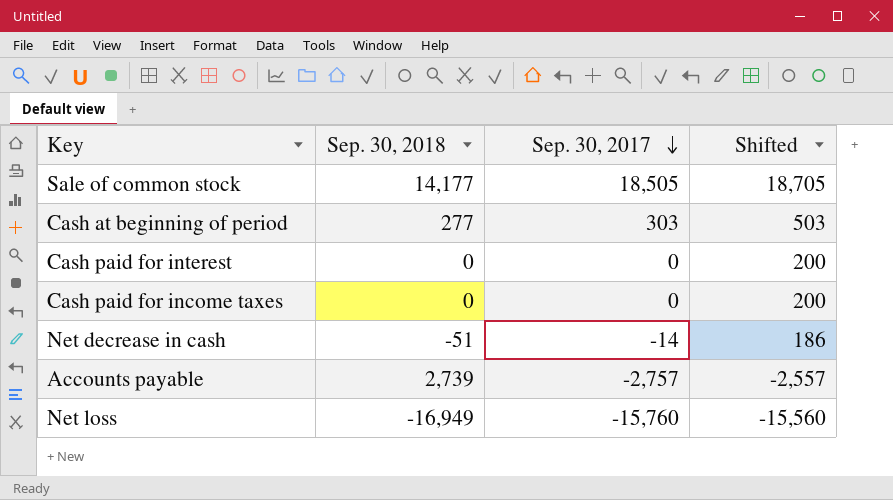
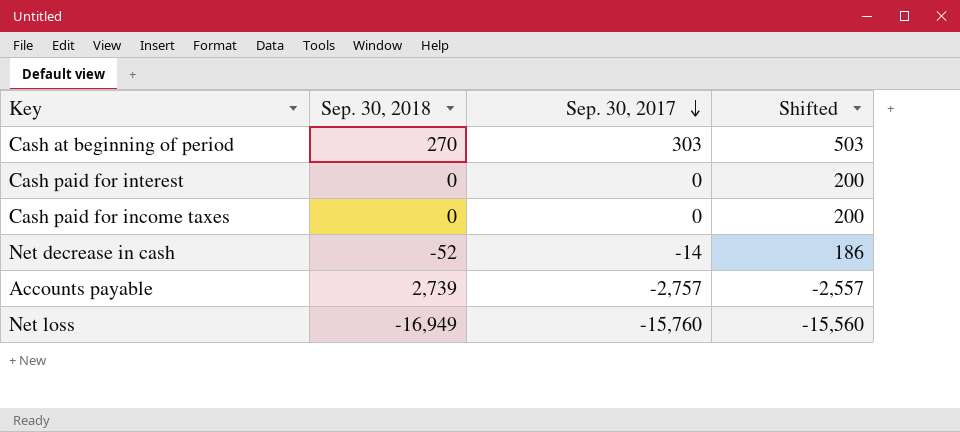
row Sale of common stock: 14,177 | 18,505 | 18,705 -> none
Cash at beginning of period | Sep. 30, 2018: 277 -> 270
Net decrease in cash | Sep. 30, 2018: -51 -> -52

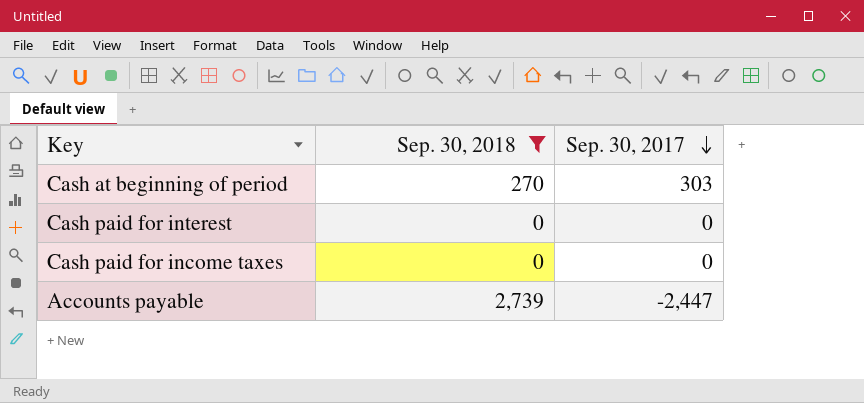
filter: none -> Sep. 30, 2018 >= 0
column Shifted | formula: [Sep. 30, 2017] + 200 -> none
Accounts payable | Sep. 30, 2017: -2,757 -> -2,447

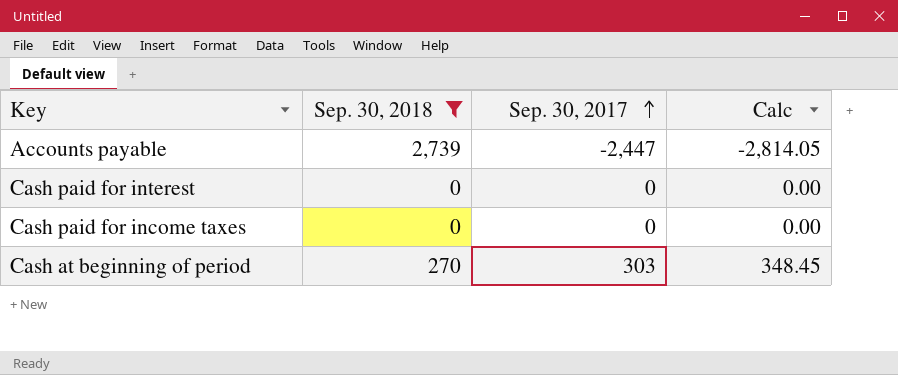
row order: Sep. 30, 2017 descending -> Sep. 30, 2017 ascending
column Calc | formula: none -> [Sep. 30, 2017] * 1.15

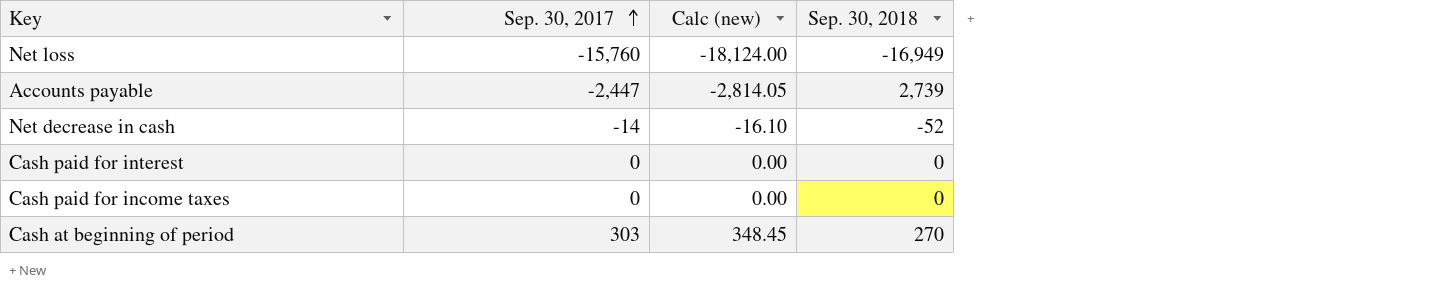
filter: Sep. 30, 2018 >= 0 -> none
column name: Calc -> Calc (new)
column Sep. 30, 2018 | position: 2 -> 4

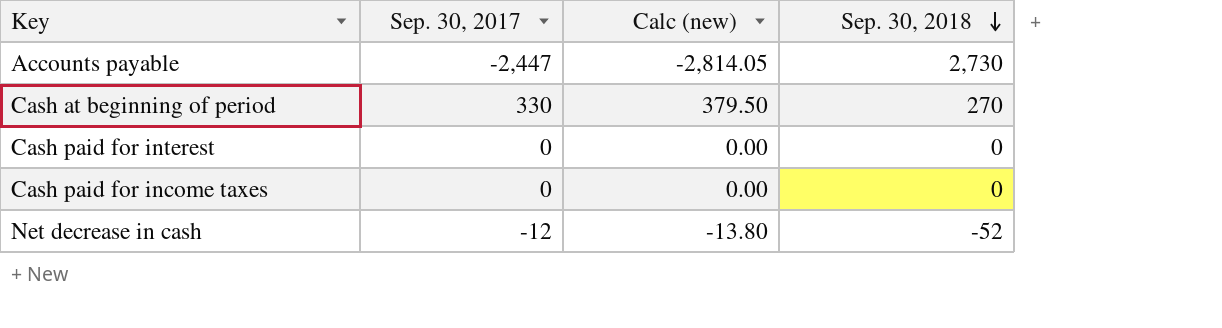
row order: Sep. 30, 2017 ascending -> Sep. 30, 2018 descending
row Net loss: -15,760 | -18,124.00 | -16,949 -> none
Accounts payable | Sep. 30, 2018: 2,739 -> 2,730
Cash at beginning of period | Sep. 30, 2017: 303 -> 330
Cash at beginning of period | Calc (new): 348.45 -> 379.50
Net decrease in cash | Sep. 30, 2017: -14 -> -12
Net decrease in cash | Calc (new): -16.10 -> -13.80

